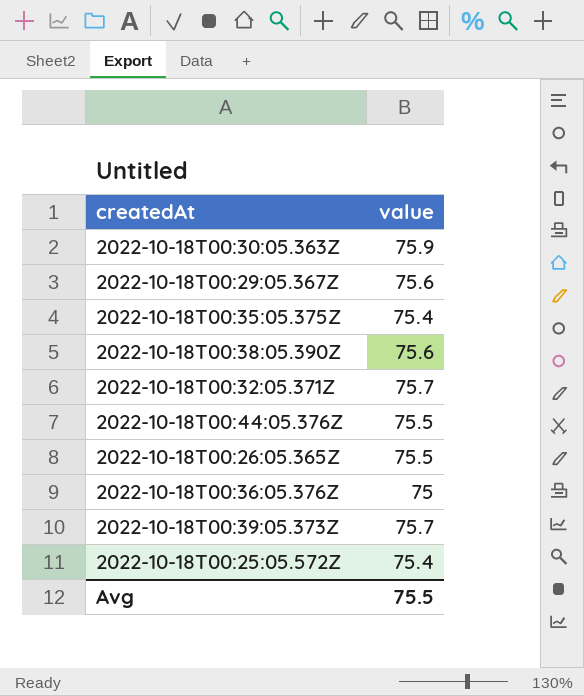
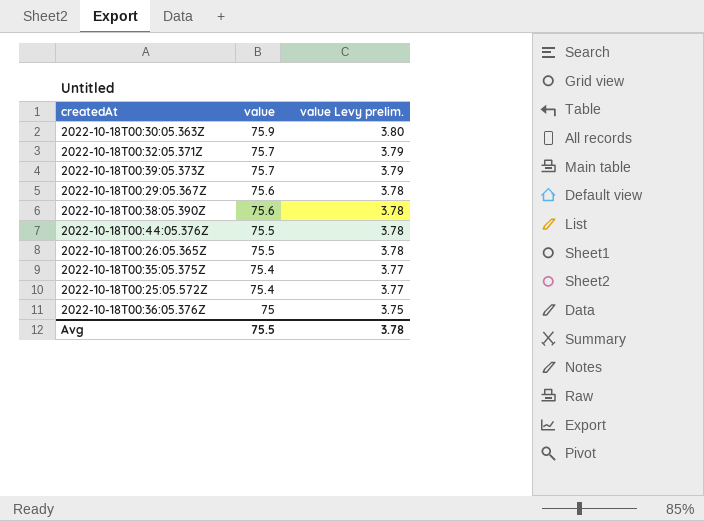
row order: none -> value descending
column value Levy prelim. | formula: none -> [value] * 0.05

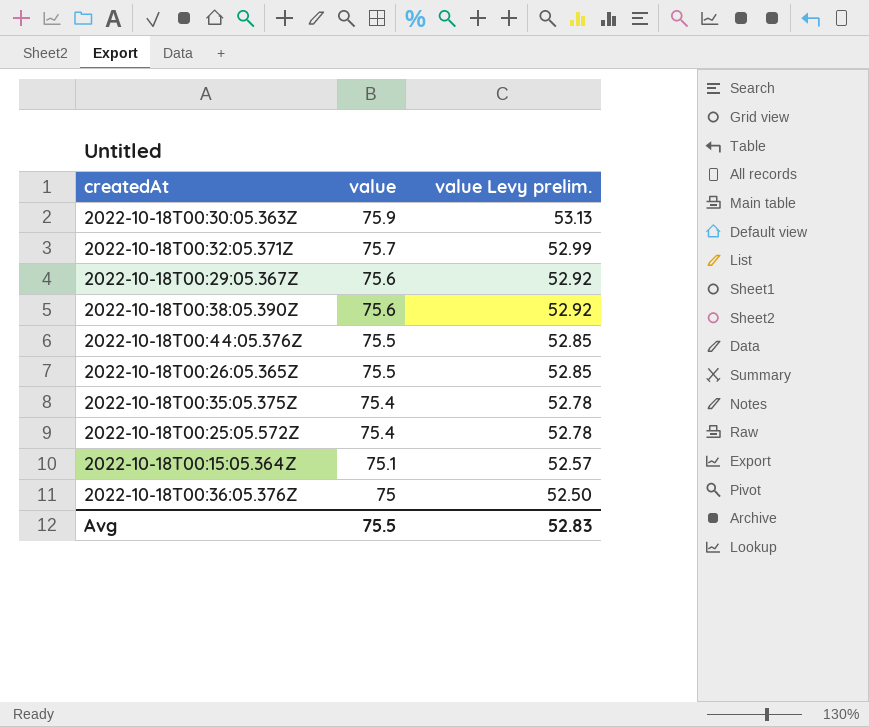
column value Levy prelim. | formula: [value] * 0.05 -> [value] * 0.7
row 2022-10-18T00:39:05.373Z: 75.7 | 3.79 -> none
row 2022-10-18T00:15:05.364Z: none -> 75.1 | 52.57
Avg | value Levy prelim.: 3.78 -> 52.83

